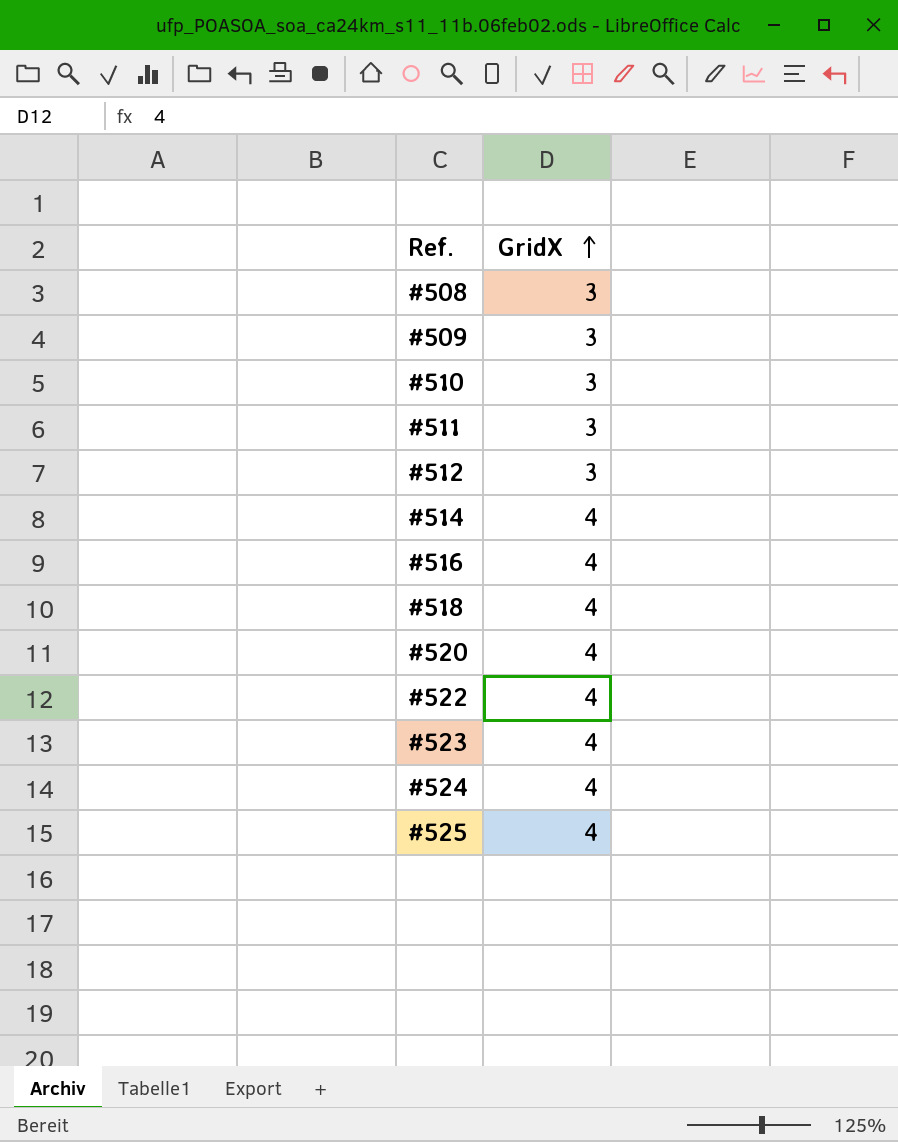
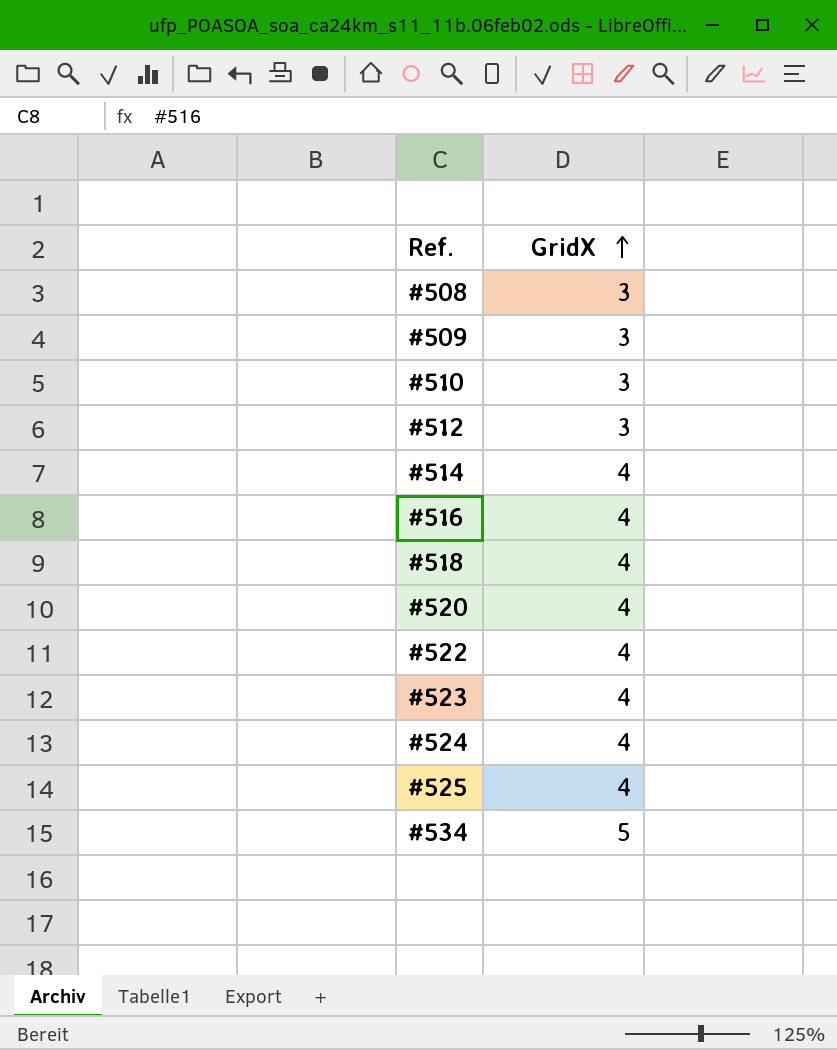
row #511: 3 -> none
row #534: none -> 5

